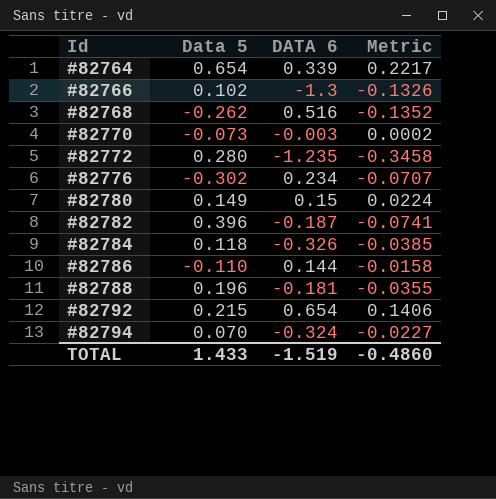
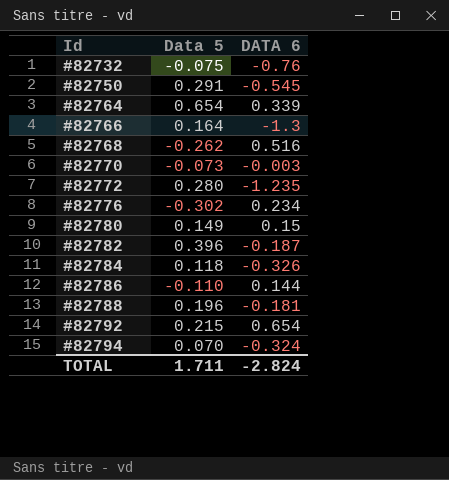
column Metric | formula: [Data 5] * [DATA 6] -> none
row #82732: none -> -0.075 | -0.76
row #82750: none -> 0.291 | -0.545
#82766 | Data 5: 0.102 -> 0.164
TOTAL | Data 5: 1.433 -> 1.711
TOTAL | DATA 6: -1.519 -> -2.824

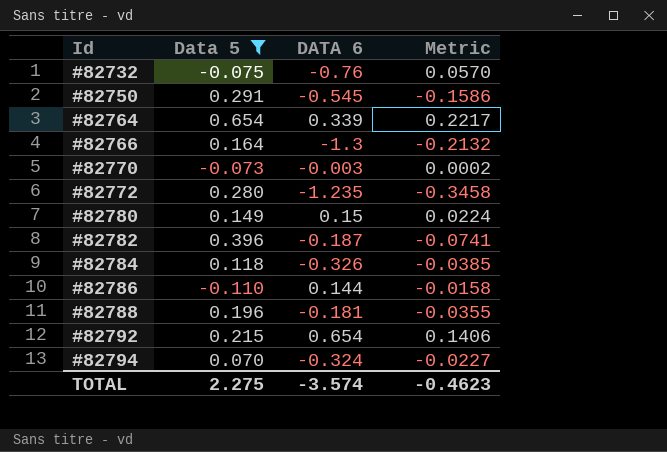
filter: none -> Data 5 >= -0.110
column Metric | formula: none -> [Data 5] * [DATA 6]
TOTAL | Data 5: 1.711 -> 2.275
TOTAL | DATA 6: -2.824 -> -3.574

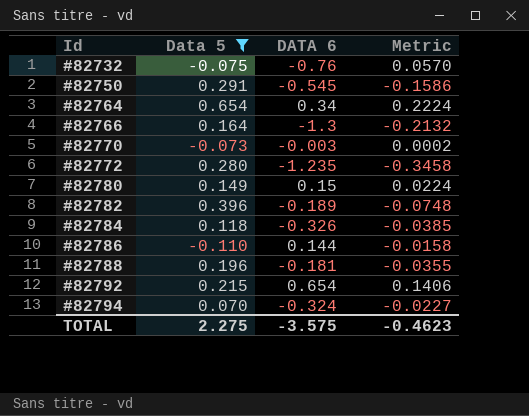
#82764 | DATA 6: 0.339 -> 0.34
#82764 | Metric: 0.2217 -> 0.2224
#82782 | DATA 6: -0.187 -> -0.189
#82782 | Metric: -0.0741 -> -0.0748
TOTAL | DATA 6: -3.574 -> -3.575

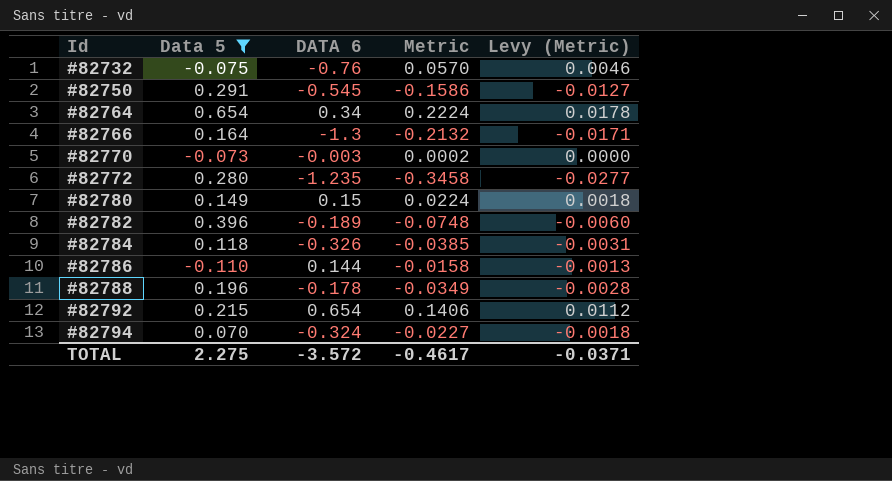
column Levy (Metric) | formula: none -> [Metric] * 0.08
#82788 | DATA 6: -0.181 -> -0.178
#82788 | Metric: -0.0355 -> -0.0349
TOTAL | DATA 6: -3.575 -> -3.572
TOTAL | Metric: -0.4623 -> -0.4617

